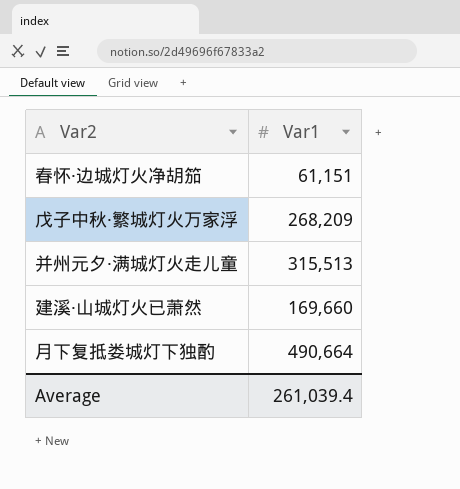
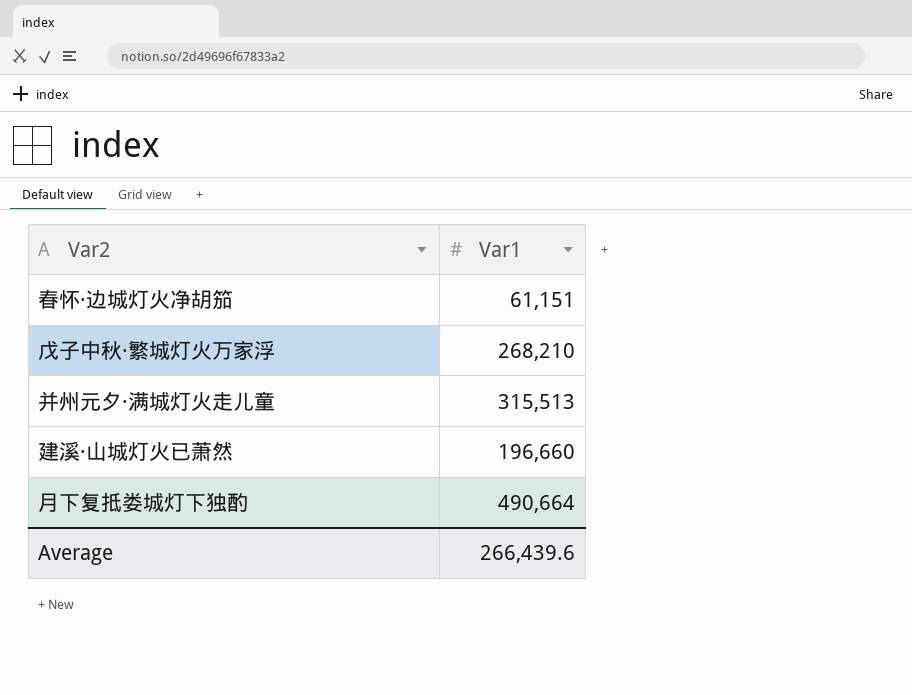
戊子中秋·繁城灯火万家浮 | Var1: 268,209 -> 268,210
建溪·山城灯火已萧然 | Var1: 169,660 -> 196,660
Average | Var1: 261,039.4 -> 266,439.6

